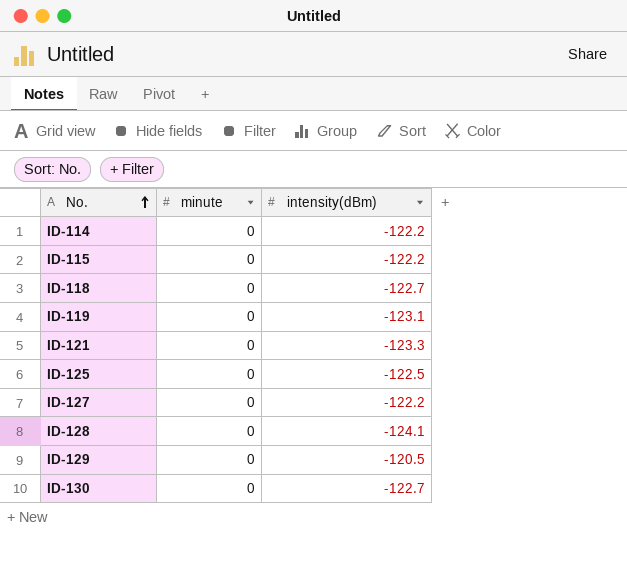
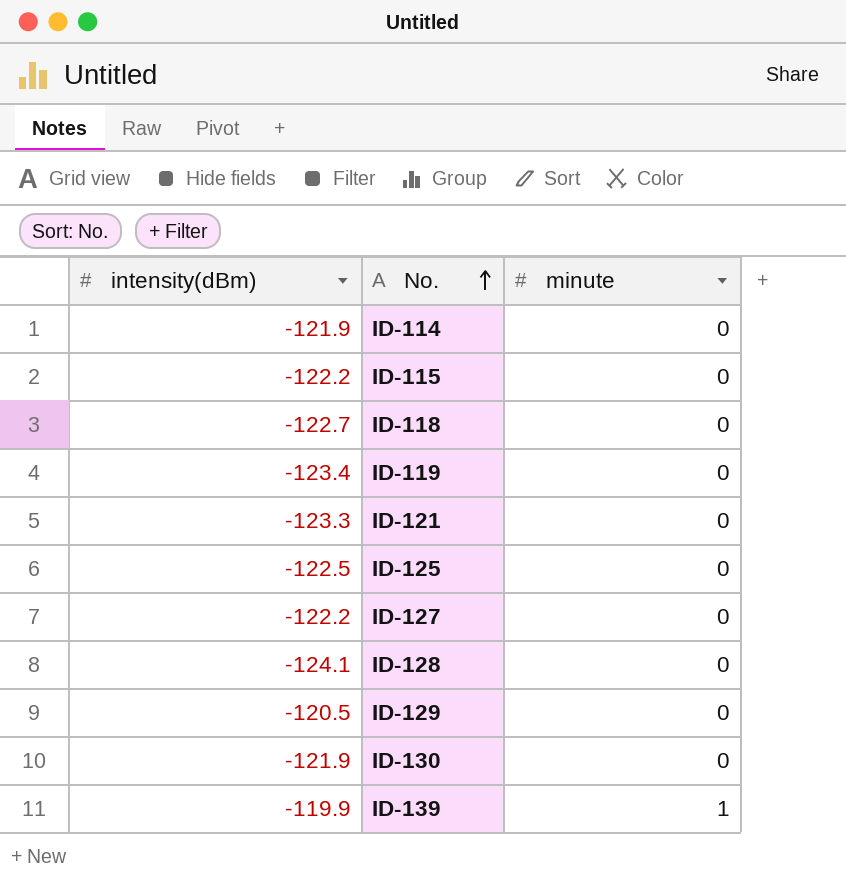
column intensity(dBm) | position: 3 -> 1
ID-114 | intensity(dBm): -122.2 -> -121.9
ID-119 | intensity(dBm): -123.1 -> -123.4
ID-130 | intensity(dBm): -122.7 -> -121.9
row ID-139: none -> -119.9 | 1

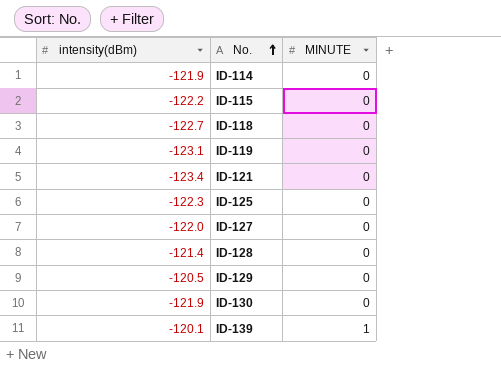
column name: minute -> MINUTE
ID-119 | intensity(dBm): -123.4 -> -123.1
ID-121 | intensity(dBm): -123.3 -> -123.4
ID-125 | intensity(dBm): -122.5 -> -122.3
ID-127 | intensity(dBm): -122.2 -> -122.0
ID-128 | intensity(dBm): -124.1 -> -121.4
ID-139 | intensity(dBm): -119.9 -> -120.1

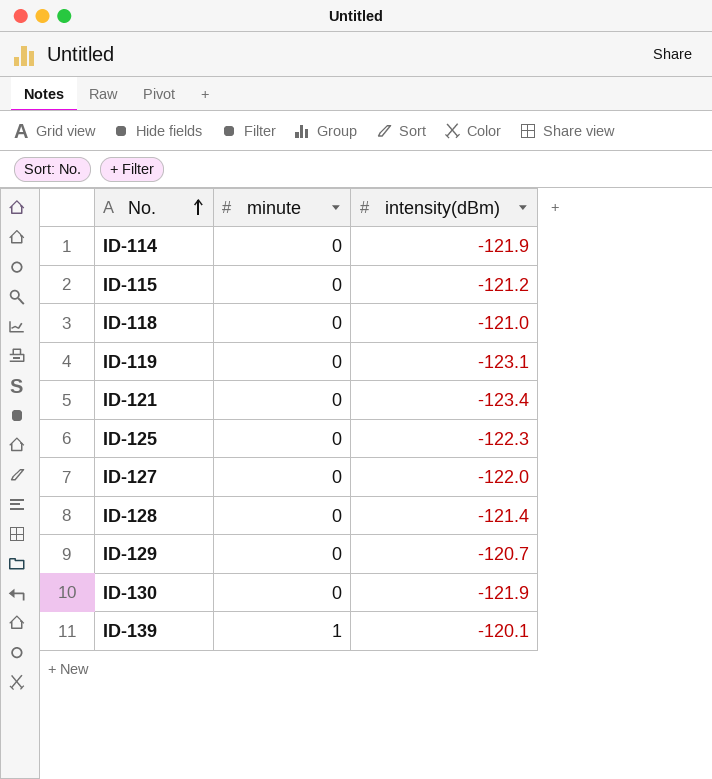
column name: MINUTE -> minute
column intensity(dBm) | position: 1 -> 3
ID-115 | intensity(dBm): -122.2 -> -121.2
ID-118 | intensity(dBm): -122.7 -> -121.0
ID-129 | intensity(dBm): -120.5 -> -120.7

